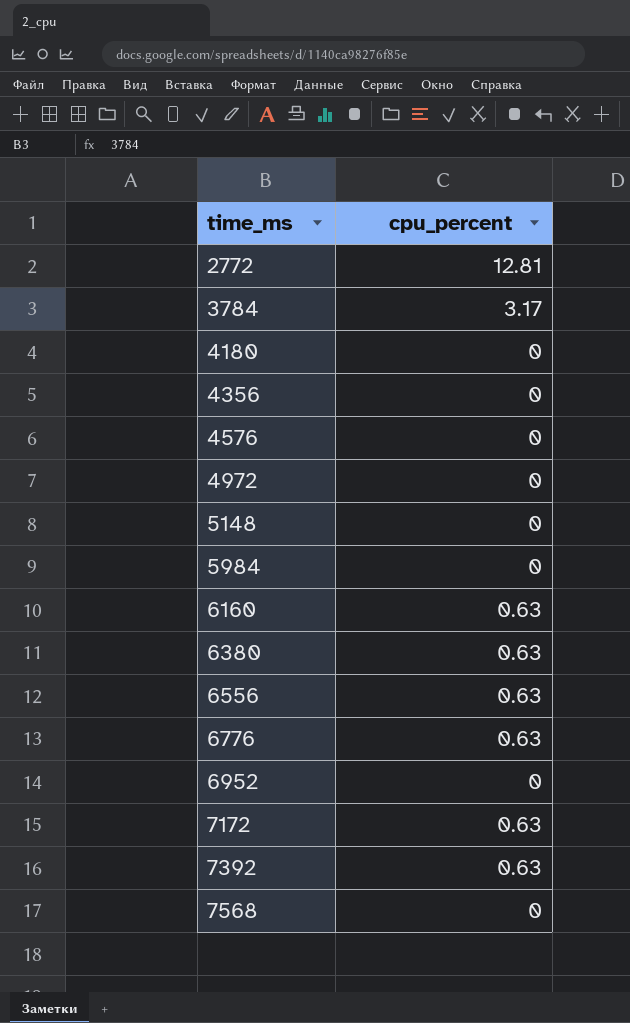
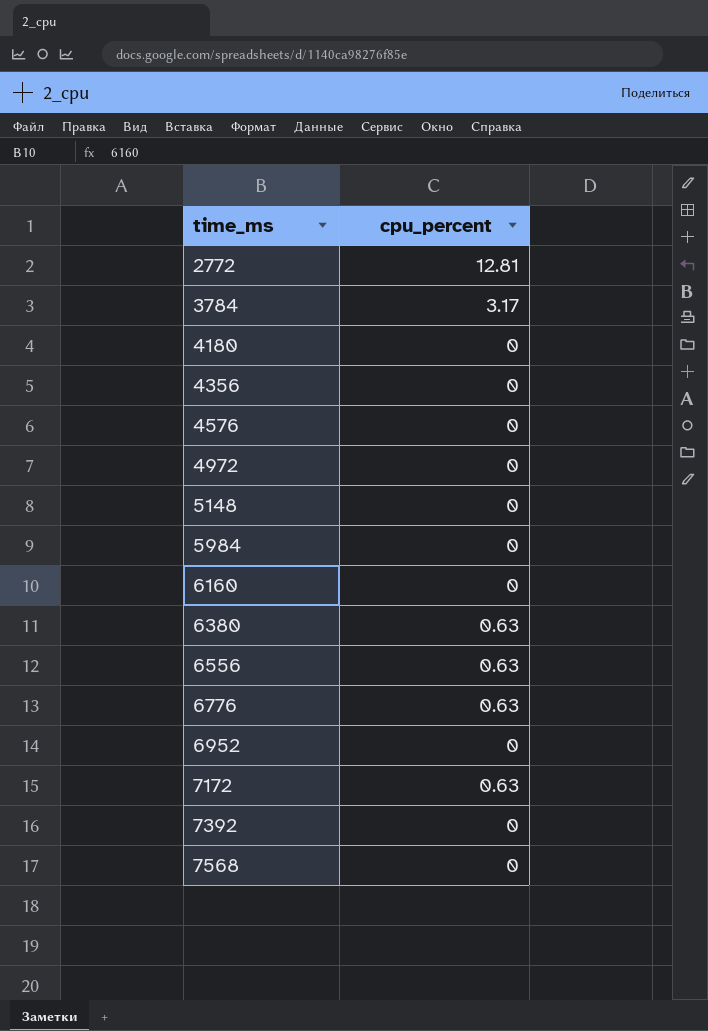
6160 | cpu_percent: 0.63 -> 0
7392 | cpu_percent: 0.63 -> 0

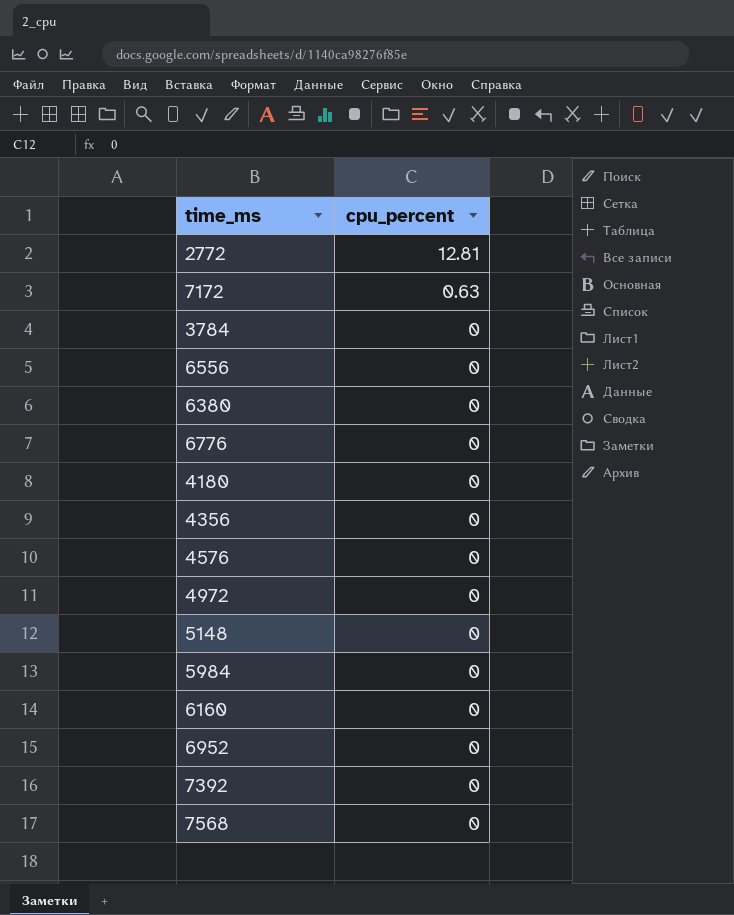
row order: time_ms ascending -> cpu_percent descending
3784 | cpu_percent: 3.17 -> 0
6556 | cpu_percent: 0.63 -> 0
6380 | cpu_percent: 0.63 -> 0
6776 | cpu_percent: 0.63 -> 0

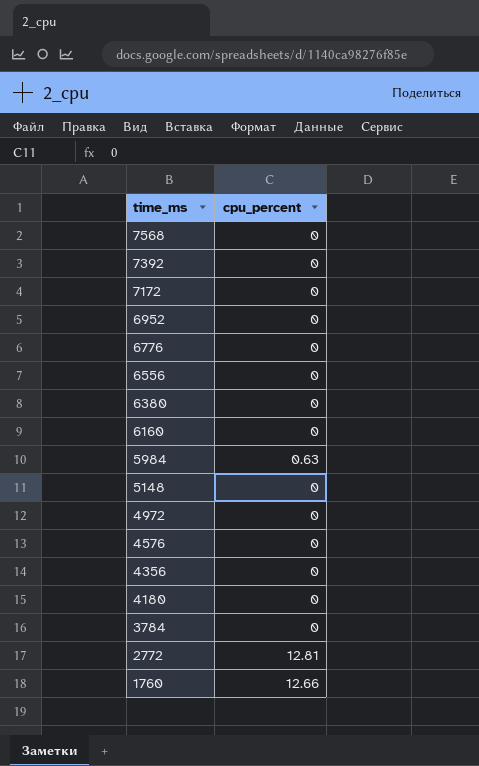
row order: cpu_percent descending -> time_ms descending
7172 | cpu_percent: 0.63 -> 0
5984 | cpu_percent: 0 -> 0.63
row 1760: none -> 12.66

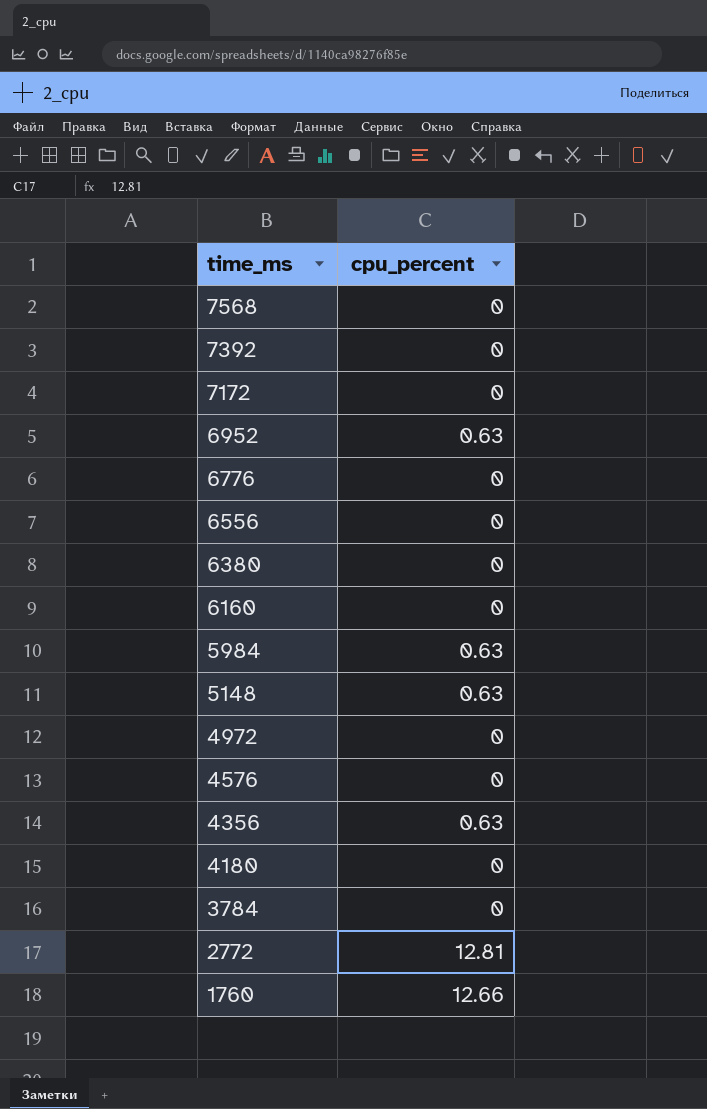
6952 | cpu_percent: 0 -> 0.63
5148 | cpu_percent: 0 -> 0.63
4356 | cpu_percent: 0 -> 0.63

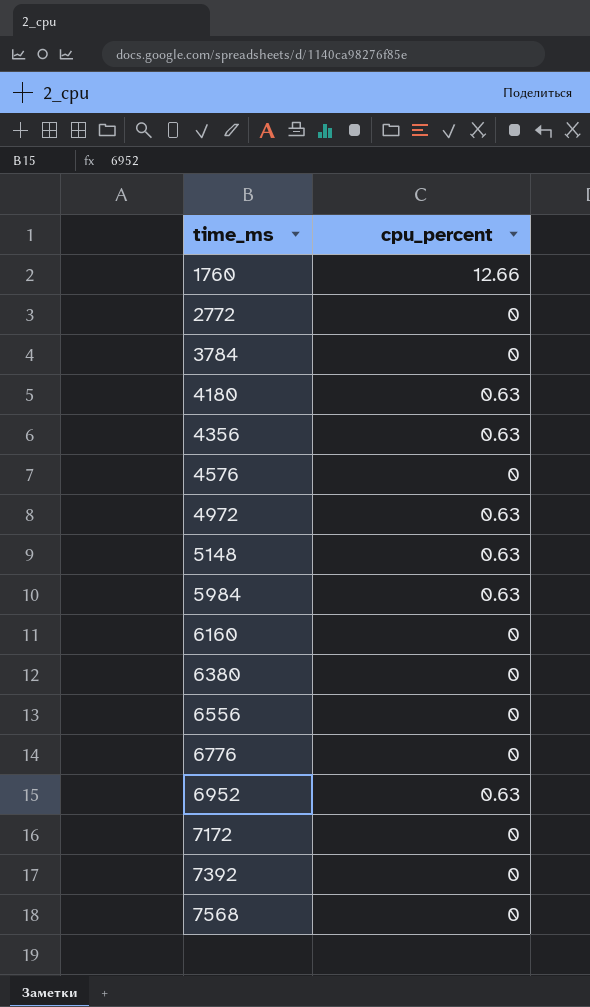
row order: time_ms descending -> time_ms ascending
2772 | cpu_percent: 12.81 -> 0
4180 | cpu_percent: 0 -> 0.63
4972 | cpu_percent: 0 -> 0.63

